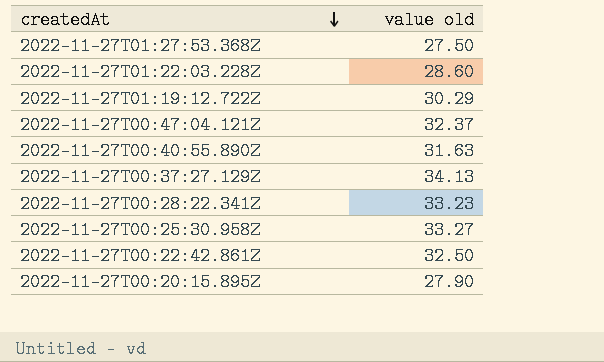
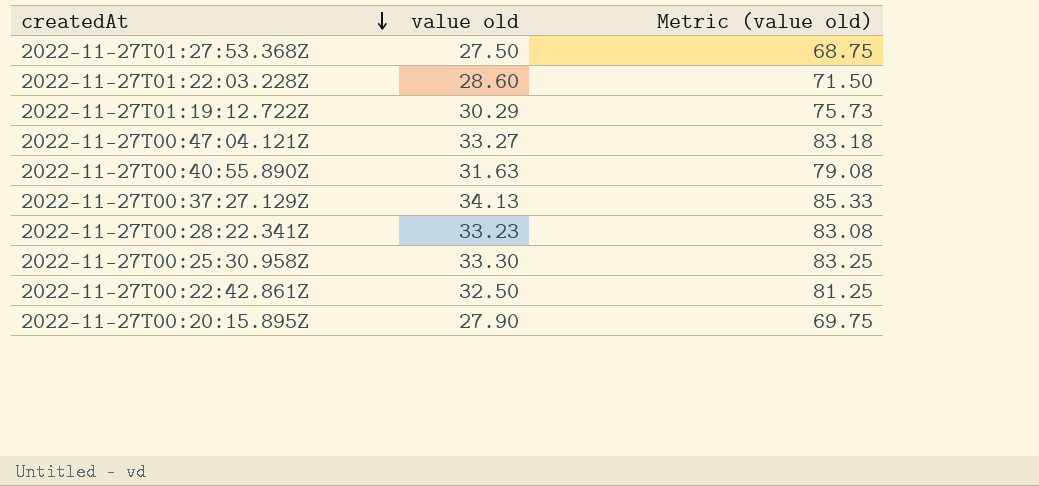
column Metric (value old) | formula: none -> [value old] * 2.5
2022-11-27T00:47:04.121Z | value old: 32.37 -> 33.27
2022-11-27T00:25:30.958Z | value old: 33.27 -> 33.30

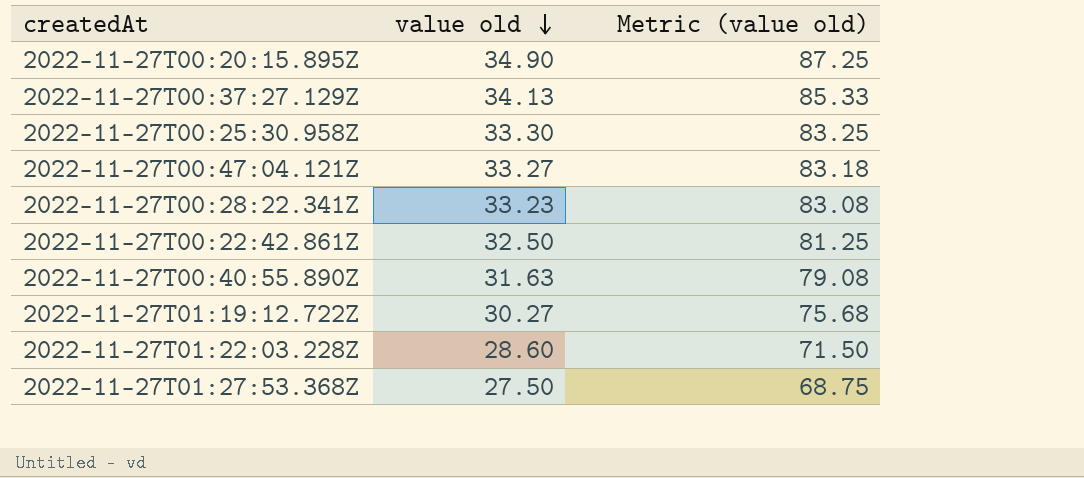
row order: createdAt descending -> value old descending
2022-11-27T00:20:15.895Z | value old: 27.90 -> 34.90
2022-11-27T00:20:15.895Z | Metric (value old): 69.75 -> 87.25
2022-11-27T01:19:12.722Z | value old: 30.29 -> 30.27
2022-11-27T01:19:12.722Z | Metric (value old): 75.73 -> 75.68

